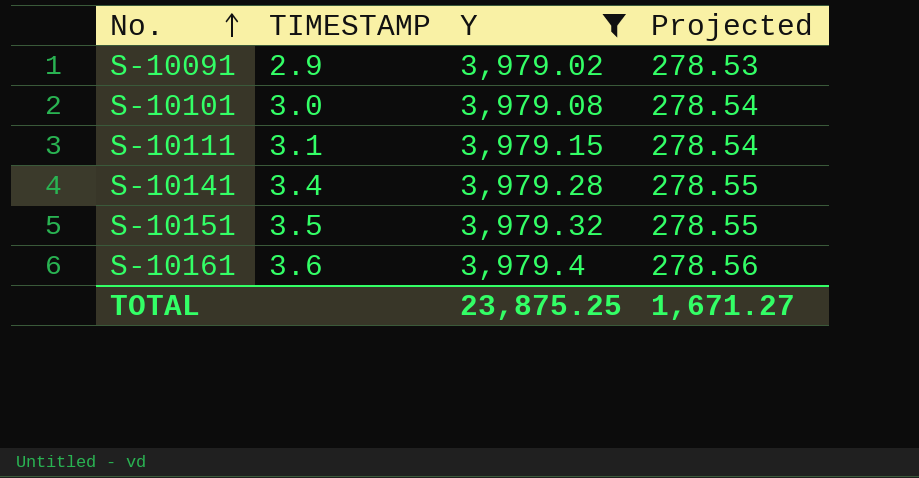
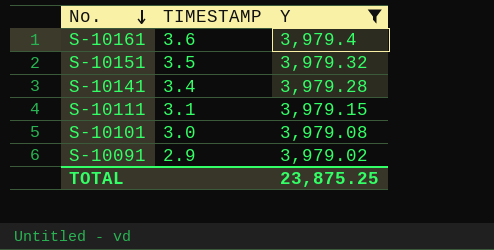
row order: No. ascending -> No. descending
column Projected | formula: [Y] * 0.07 -> none

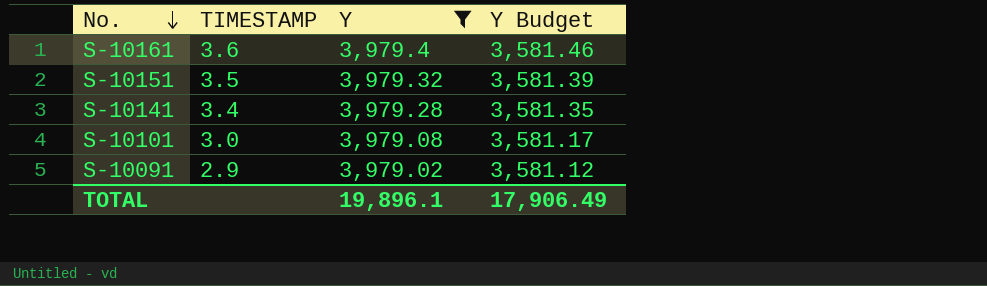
column Y Budget | formula: none -> [Y] * 0.9
row S-10111: 3.1 | 3,979.15 -> none
TOTAL | Y: 23,875.25 -> 19,896.1

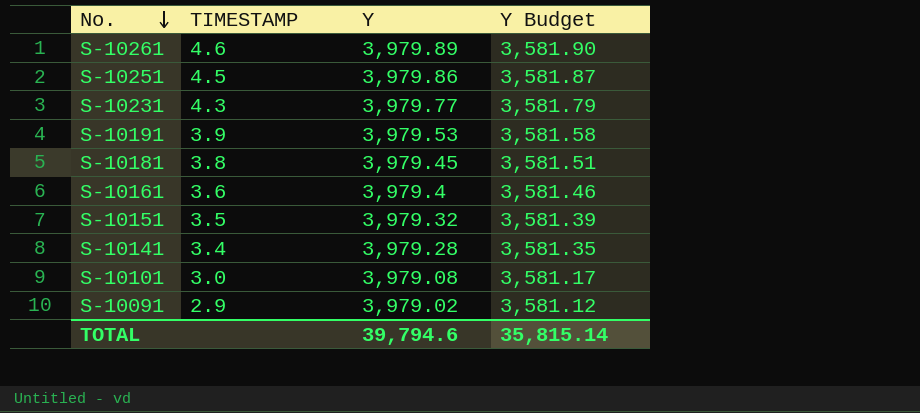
filter: Y <= 3,979.4 -> none
TOTAL | Y: 19,896.1 -> 39,794.6
TOTAL | Y Budget: 17,906.49 -> 35,815.14

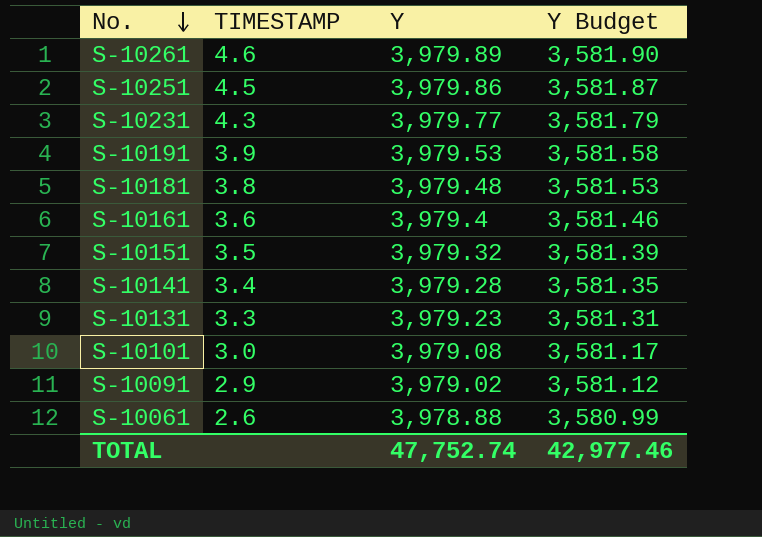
S-10181 | Y: 3,979.45 -> 3,979.48
S-10181 | Y Budget: 3,581.51 -> 3,581.53
row S-10131: none -> 3.3 | 3,979.23 | 3,581.31
row S-10061: none -> 2.6 | 3,978.88 | 3,580.99
TOTAL | Y: 39,794.6 -> 47,752.74
TOTAL | Y Budget: 35,815.14 -> 42,977.46

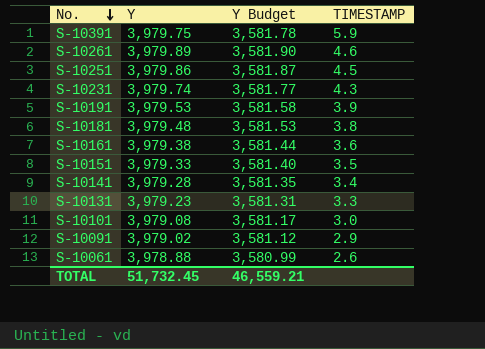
column TIMESTAMP | position: 2 -> 4
row S-10391: none -> 3,979.75 | 3,581.78 | 5.9
S-10231 | Y: 3,979.77 -> 3,979.74
S-10231 | Y Budget: 3,581.79 -> 3,581.77
S-10161 | Y: 3,979.4 -> 3,979.38
S-10161 | Y Budget: 3,581.46 -> 3,581.44
S-10151 | Y: 3,979.32 -> 3,979.33
S-10151 | Y Budget: 3,581.39 -> 3,581.40
TOTAL | Y: 47,752.74 -> 51,732.45
TOTAL | Y Budget: 42,977.46 -> 46,559.21

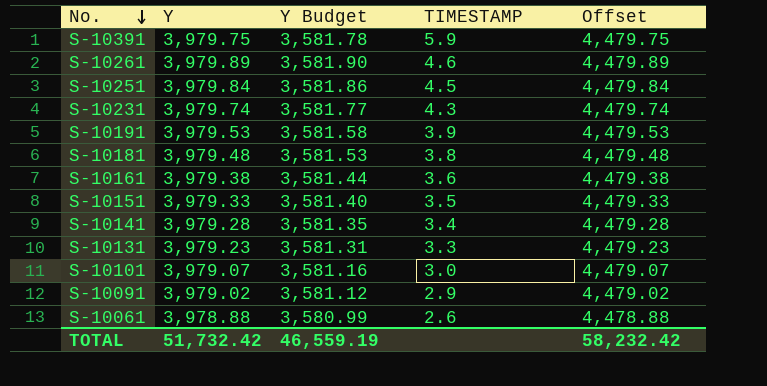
column Offset | formula: none -> [Y] + 500
S-10251 | Y: 3,979.86 -> 3,979.84
S-10251 | Y Budget: 3,581.87 -> 3,581.86
S-10101 | Y: 3,979.08 -> 3,979.07
S-10101 | Y Budget: 3,581.17 -> 3,581.16
TOTAL | Y: 51,732.45 -> 51,732.42
TOTAL | Y Budget: 46,559.21 -> 46,559.19

